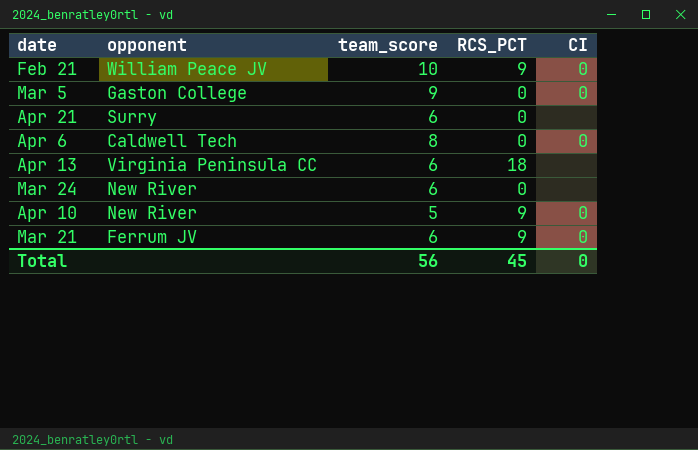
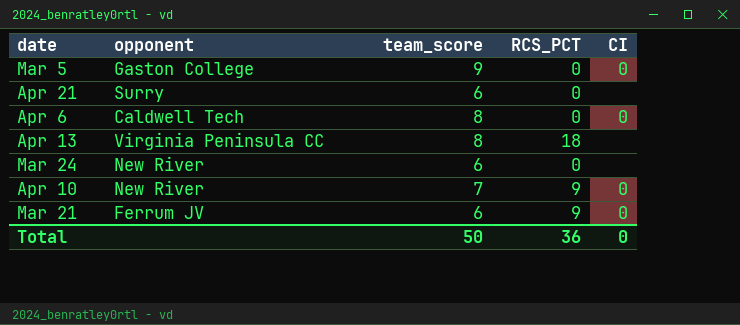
row Feb 21: William Peace JV | 10 | 9 | 0 -> none
Apr 13 | team_score: 6 -> 8
Apr 10 | team_score: 5 -> 7
Total | team_score: 56 -> 50
Total | RCS_PCT: 45 -> 36

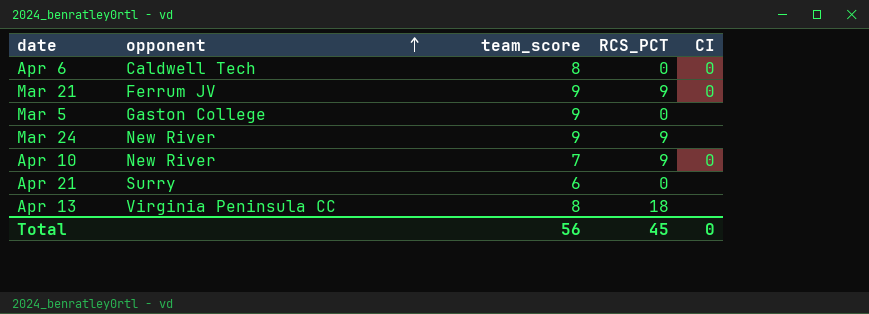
row order: none -> opponent ascending
Mar 21 | team_score: 6 -> 9
Mar 5 | CI: 0 -> none
Mar 24 | team_score: 6 -> 9
Mar 24 | RCS_PCT: 0 -> 9
Total | team_score: 50 -> 56
Total | RCS_PCT: 36 -> 45

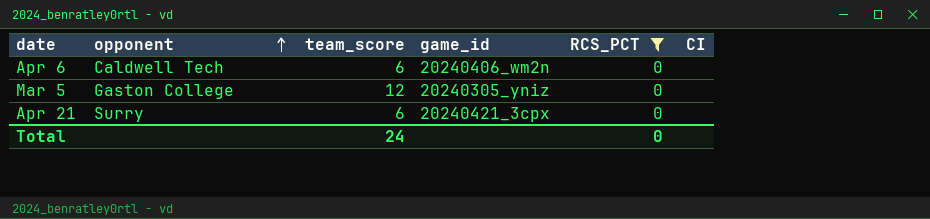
filter: none -> RCS_PCT = 0
column game_id | position: none -> 4
Apr 6 | team_score: 8 -> 6
Apr 6 | CI: 0 -> none
Mar 5 | team_score: 9 -> 12
Total | team_score: 56 -> 24
Total | RCS_PCT: 45 -> 0
Total | CI: 0 -> none

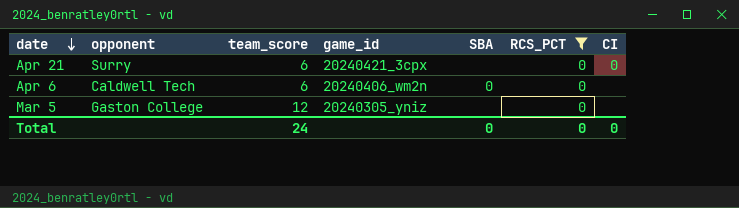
row order: opponent ascending -> date descending
column SBA | position: none -> 5
Apr 21 | CI: none -> 0
Total | CI: none -> 0

